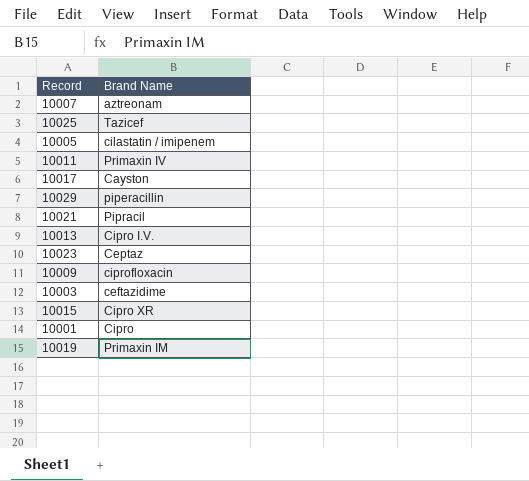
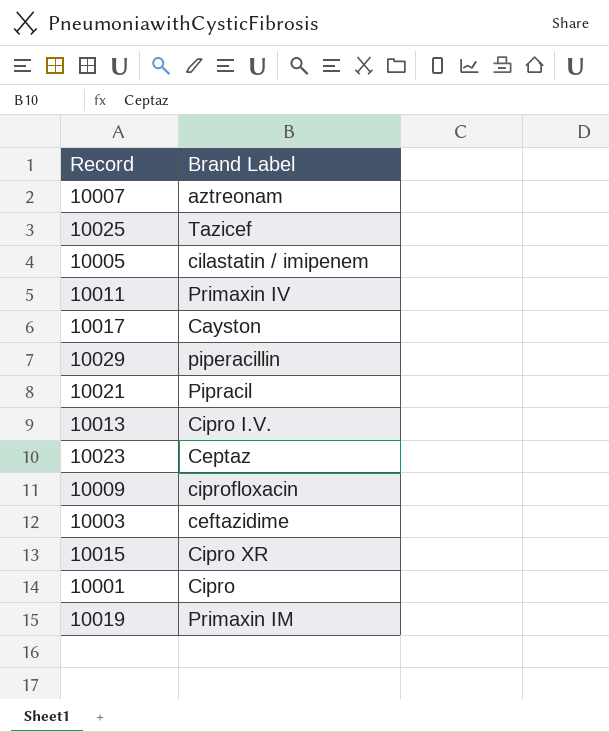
column name: Brand Name -> Brand Label

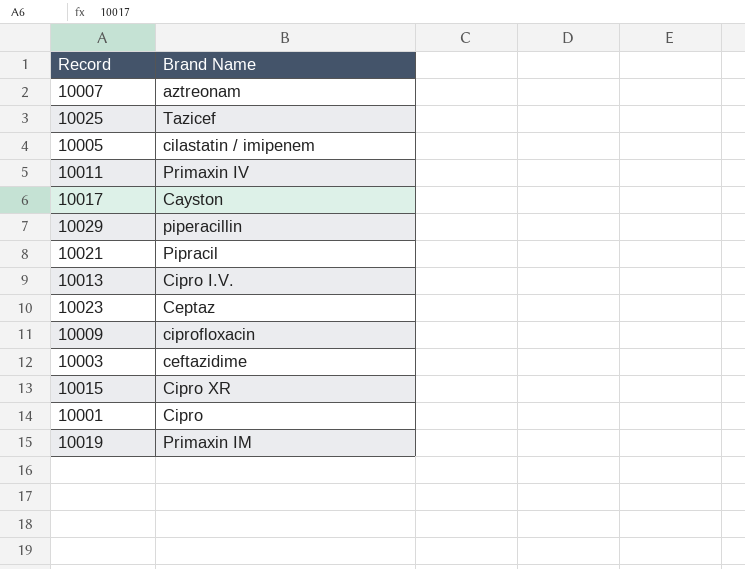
column name: Brand Label -> Brand Name

